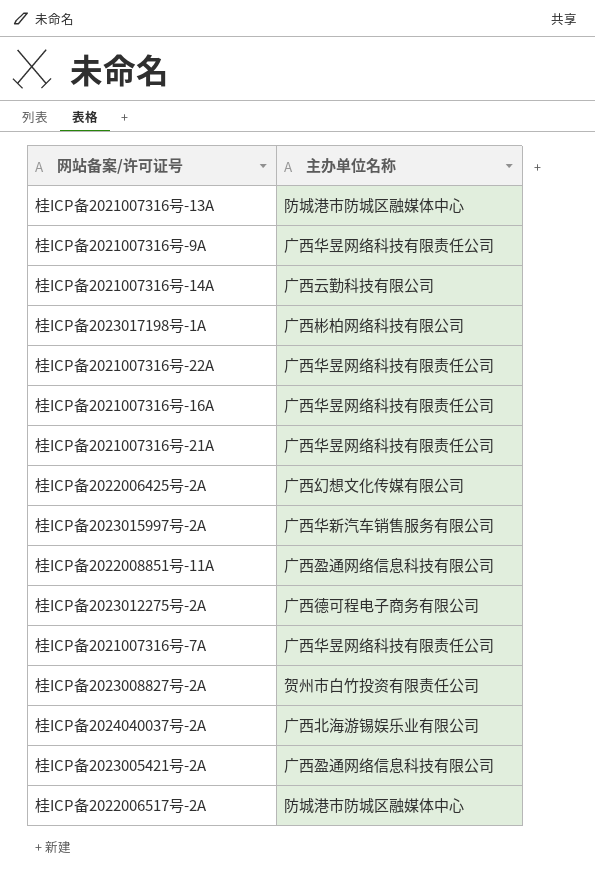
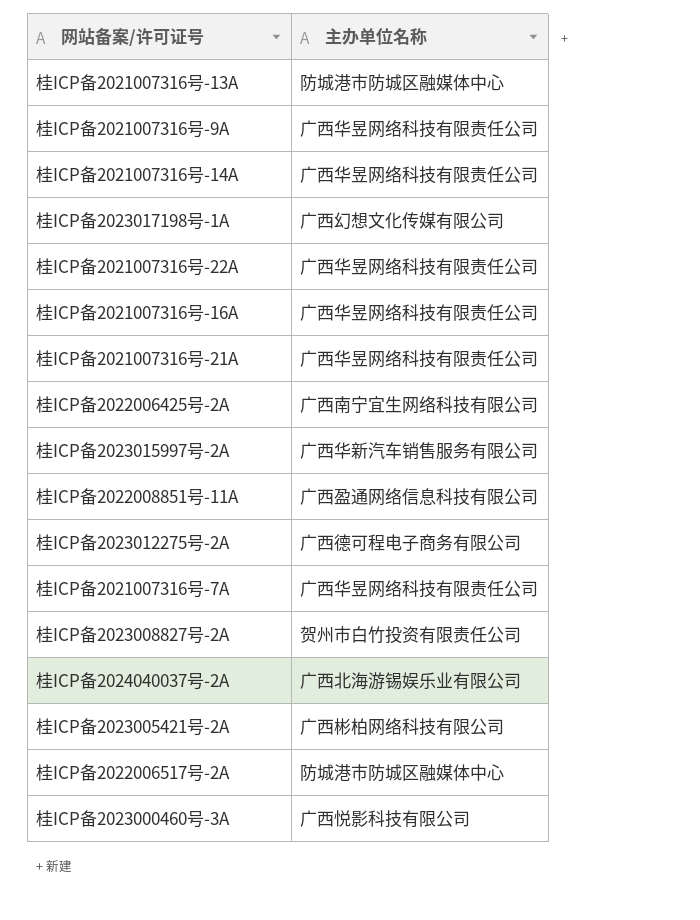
桂ICP备2021007316号-14A | 主办单位名称: 广西云勤科技有限公司 -> 广西华昱网络科技有限责任公司
桂ICP备2023017198号-1A | 主办单位名称: 广西彬柏网络科技有限公司 -> 广西幻想文化传媒有限公司
桂ICP备2022006425号-2A | 主办单位名称: 广西幻想文化传媒有限公司 -> 广西南宁宜生网络科技有限公司
桂ICP备2023005421号-2A | 主办单位名称: 广西盈通网络信息科技有限公司 -> 广西彬柏网络科技有限公司
row 桂ICP备2023000460号-3A: none -> 广西悦影科技有限公司

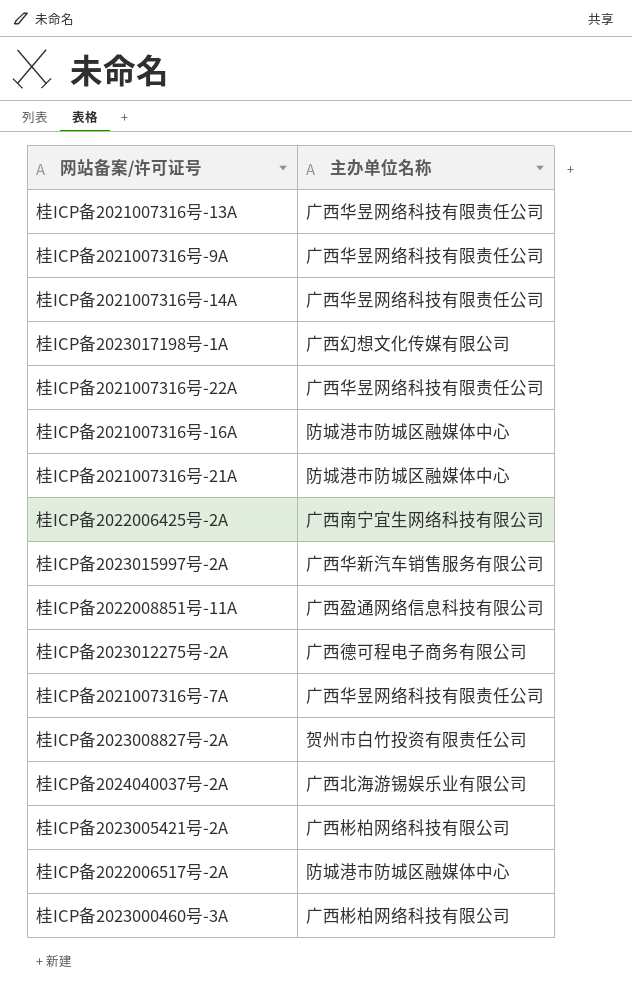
桂ICP备2021007316号-13A | 主办单位名称: 防城港市防城区融媒体中心 -> 广西华昱网络科技有限责任公司
桂ICP备2021007316号-16A | 主办单位名称: 广西华昱网络科技有限责任公司 -> 防城港市防城区融媒体中心
桂ICP备2021007316号-21A | 主办单位名称: 广西华昱网络科技有限责任公司 -> 防城港市防城区融媒体中心
桂ICP备2023000460号-3A | 主办单位名称: 广西悦影科技有限公司 -> 广西彬柏网络科技有限公司

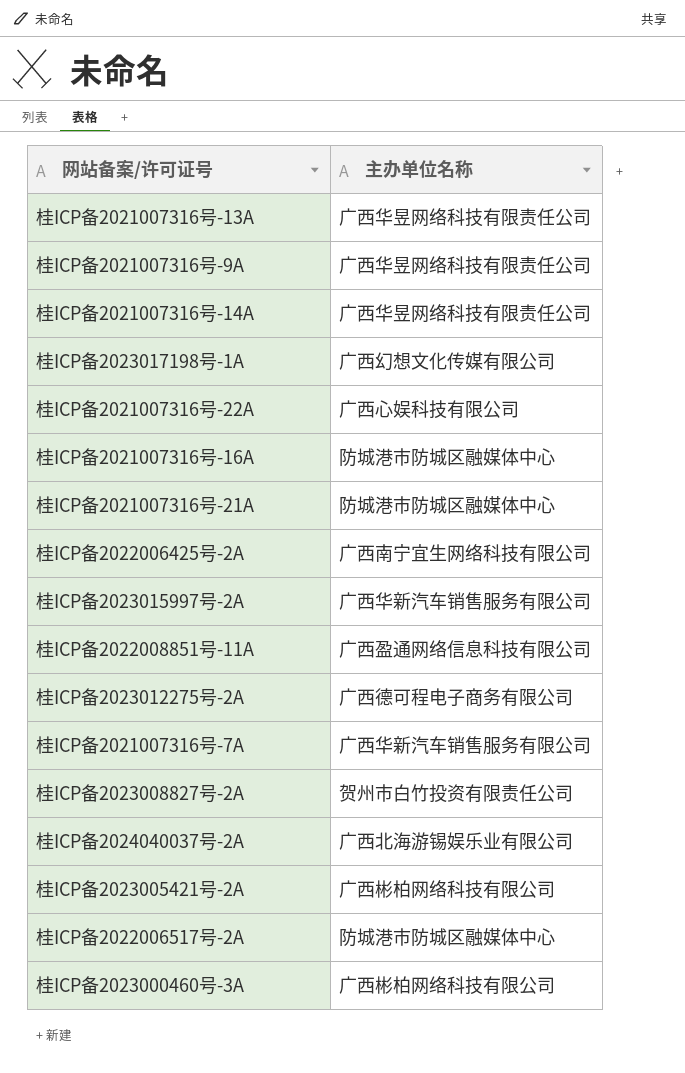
桂ICP备2021007316号-22A | 主办单位名称: 广西华昱网络科技有限责任公司 -> 广西心娱科技有限公司
桂ICP备2021007316号-7A | 主办单位名称: 广西华昱网络科技有限责任公司 -> 广西华新汽车销售服务有限公司

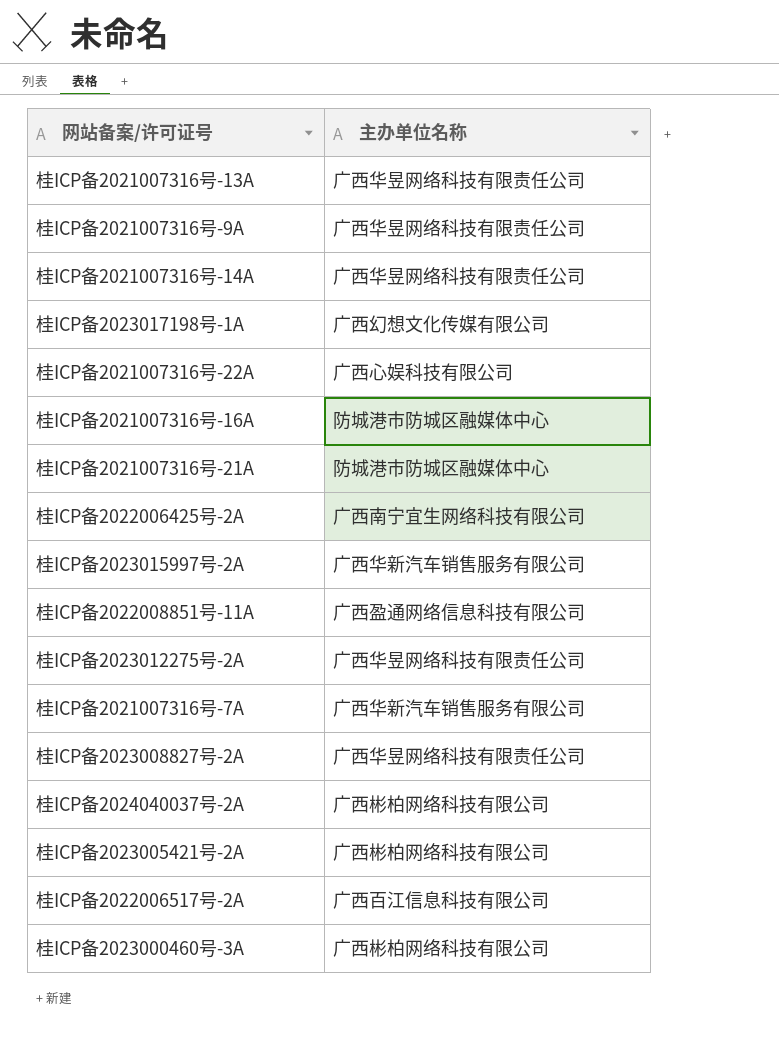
桂ICP备2023012275号-2A | 主办单位名称: 广西德可程电子商务有限公司 -> 广西华昱网络科技有限责任公司
桂ICP备2023008827号-2A | 主办单位名称: 贺州市白竹投资有限责任公司 -> 广西华昱网络科技有限责任公司
桂ICP备2024040037号-2A | 主办单位名称: 广西北海游锡娱乐业有限公司 -> 广西彬柏网络科技有限公司
桂ICP备2022006517号-2A | 主办单位名称: 防城港市防城区融媒体中心 -> 广西百江信息科技有限公司

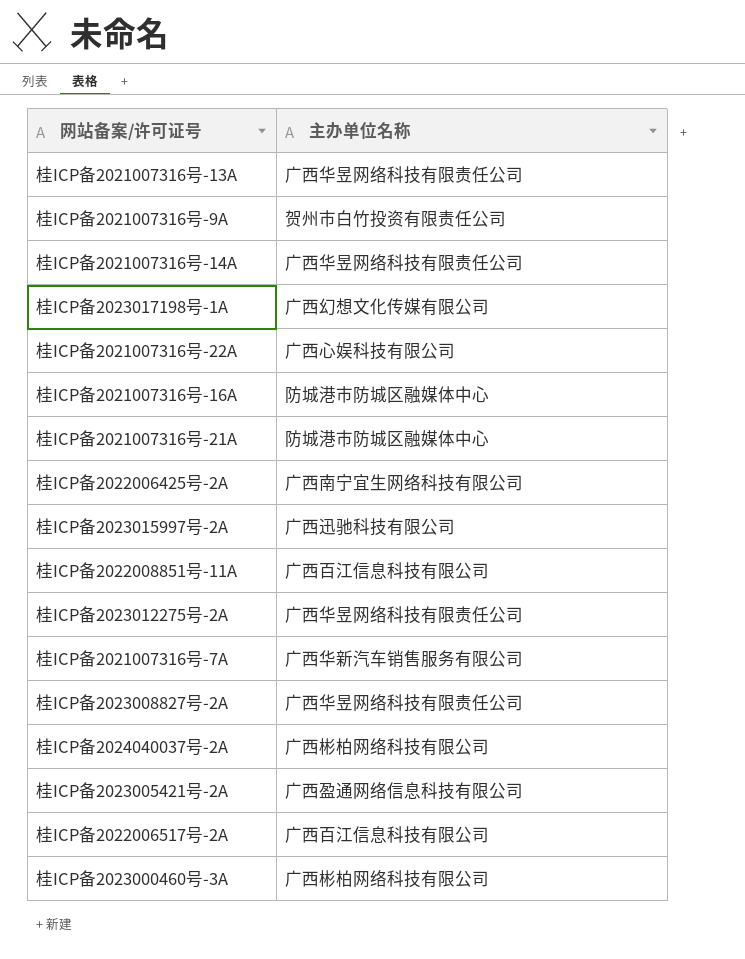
桂ICP备2021007316号-9A | 主办单位名称: 广西华昱网络科技有限责任公司 -> 贺州市白竹投资有限责任公司
桂ICP备2023015997号-2A | 主办单位名称: 广西华新汽车销售服务有限公司 -> 广西迅驰科技有限公司
桂ICP备2022008851号-11A | 主办单位名称: 广西盈通网络信息科技有限公司 -> 广西百江信息科技有限公司
桂ICP备2023005421号-2A | 主办单位名称: 广西彬柏网络科技有限公司 -> 广西盈通网络信息科技有限公司

